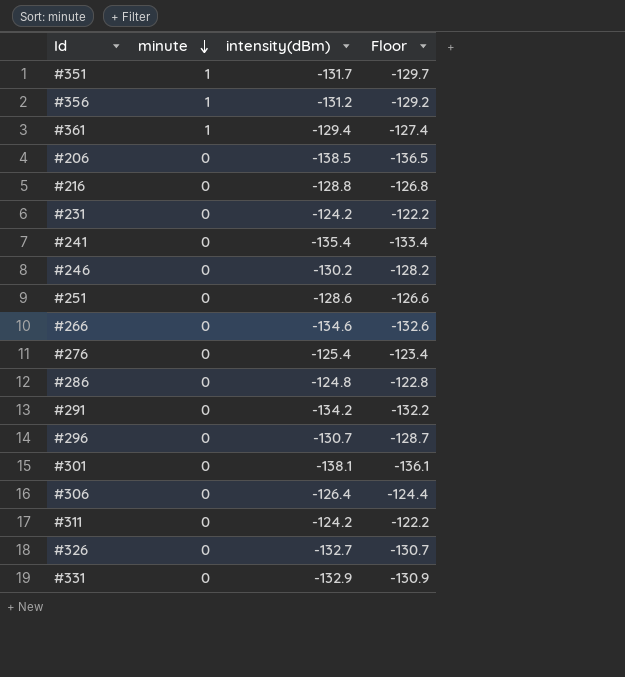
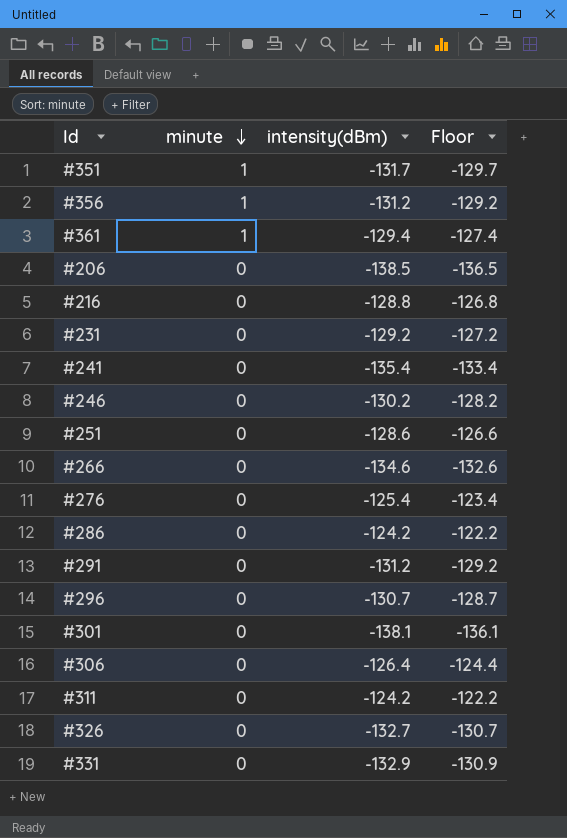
#231 | intensity(dBm): -124.2 -> -129.2
#231 | Floor: -122.2 -> -127.2
#286 | intensity(dBm): -124.8 -> -124.2
#286 | Floor: -122.8 -> -122.2
#291 | intensity(dBm): -134.2 -> -131.2
#291 | Floor: -132.2 -> -129.2

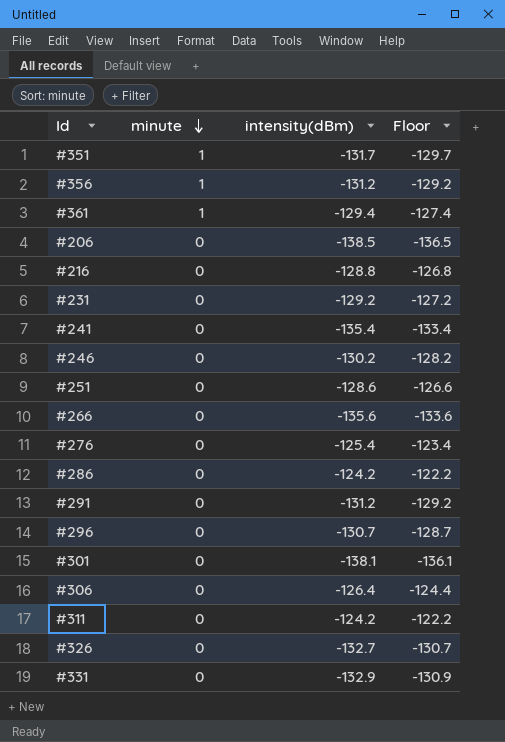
#266 | intensity(dBm): -134.6 -> -135.6
#266 | Floor: -132.6 -> -133.6

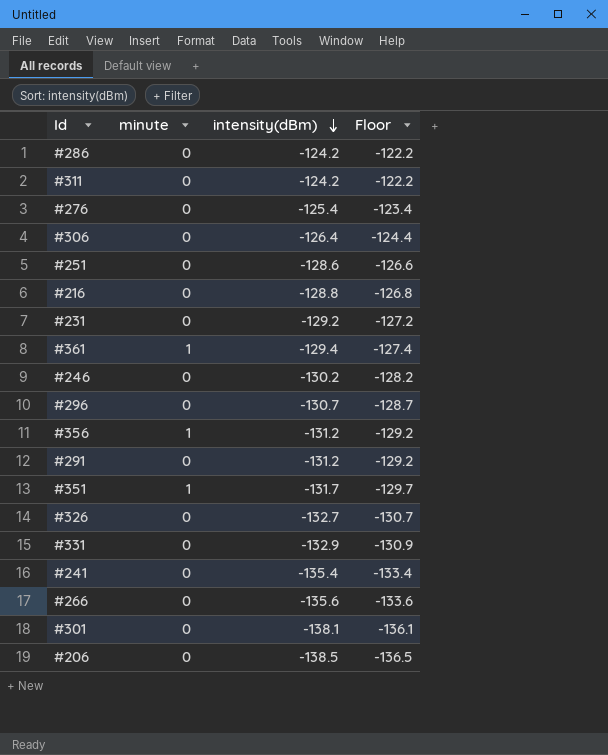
row order: minute descending -> intensity(dBm) descending

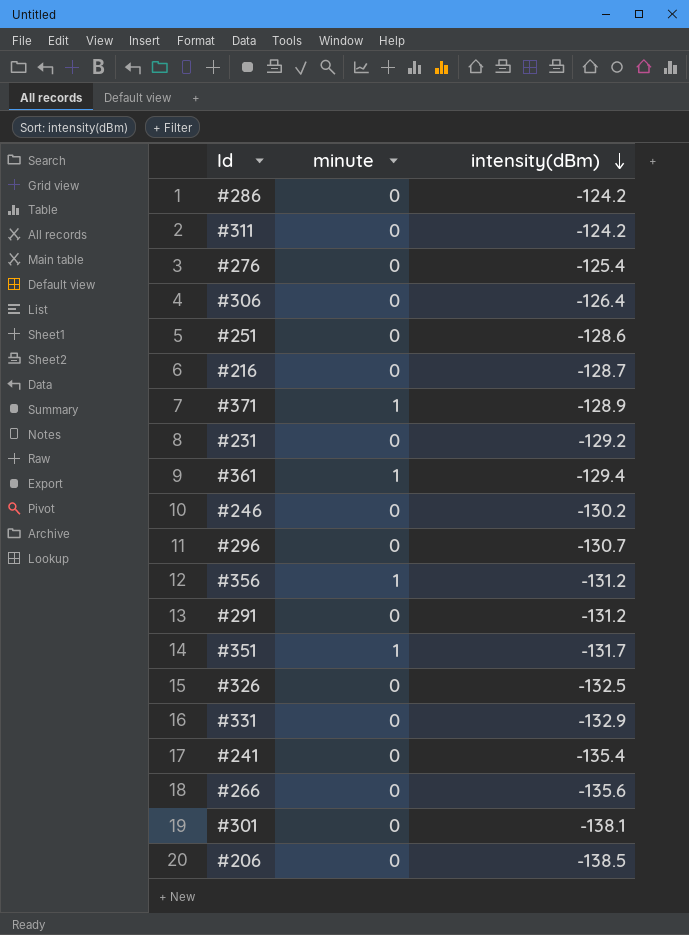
column Floor | formula: [intensity(dBm)] + 2 -> none
#216 | intensity(dBm): -128.8 -> -128.7
row #371: none -> 1 | -128.9
#326 | intensity(dBm): -132.7 -> -132.5

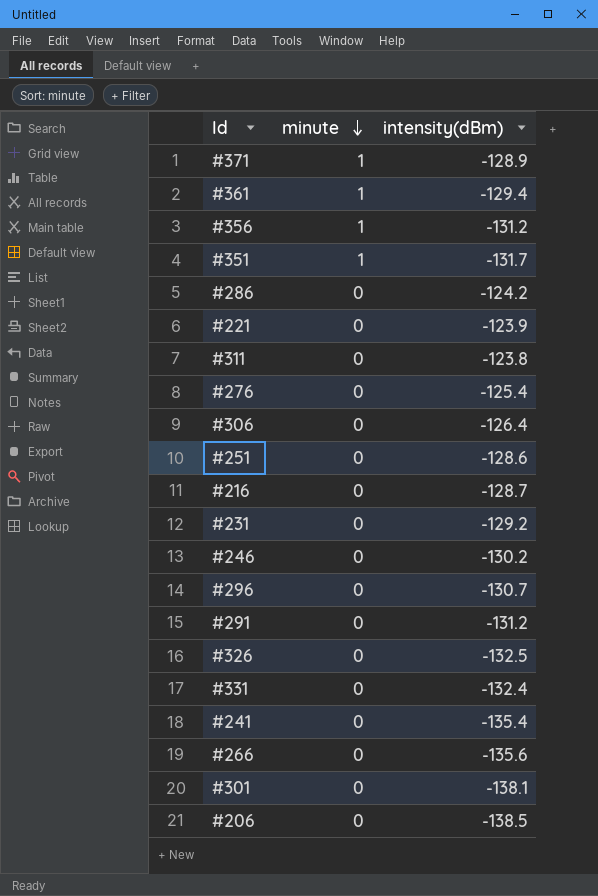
row order: intensity(dBm) descending -> minute descending
row #221: none -> 0 | -123.9
#311 | intensity(dBm): -124.2 -> -123.8
#331 | intensity(dBm): -132.9 -> -132.4

